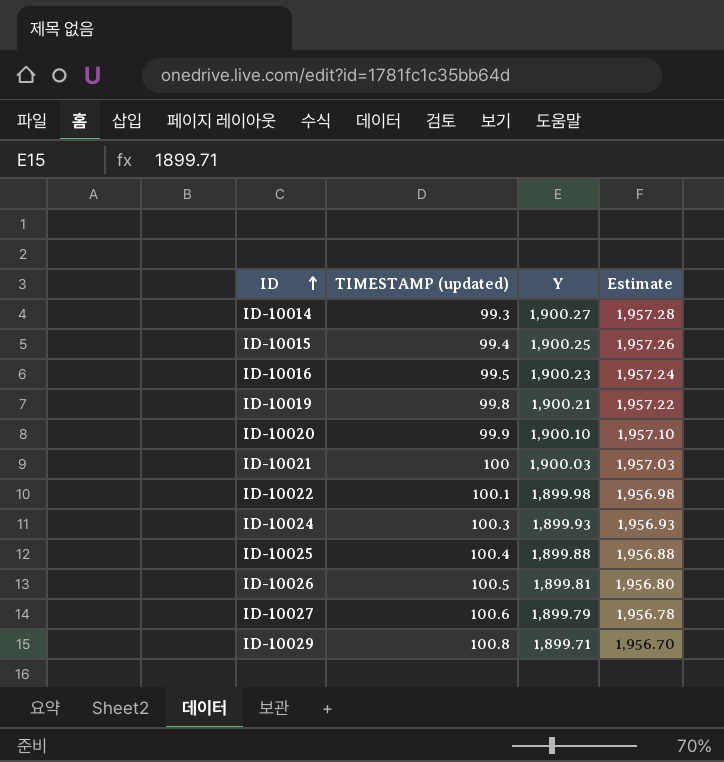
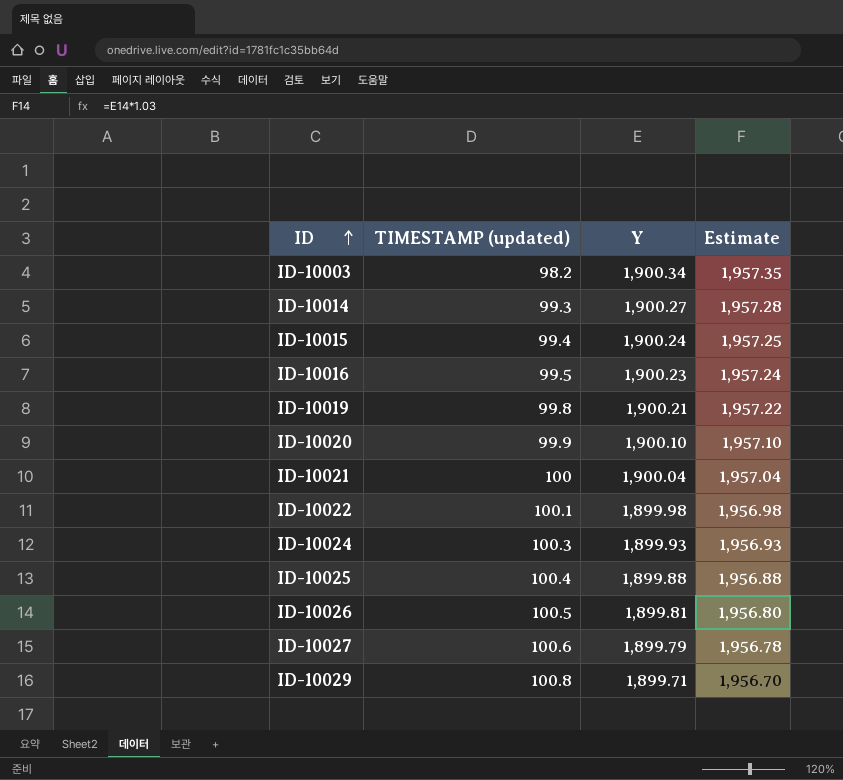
row ID-10003: none -> 98.2 | 1,900.34 | 1,957.35
ID-10015 | Y: 1,900.25 -> 1,900.24
ID-10015 | Estimate: 1,957.26 -> 1,957.25
ID-10021 | Y: 1,900.03 -> 1,900.04
ID-10021 | Estimate: 1,957.03 -> 1,957.04

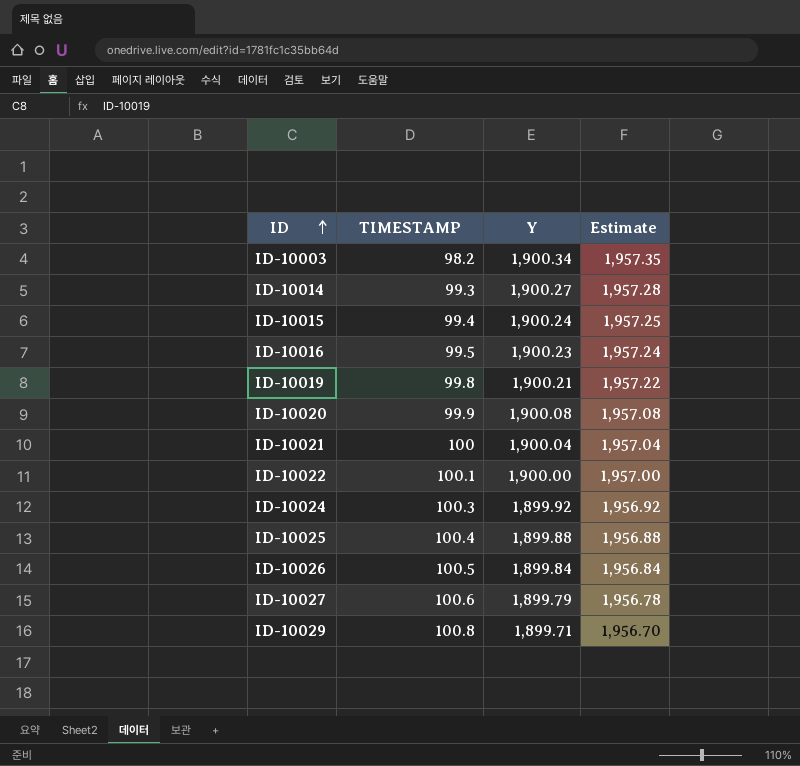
column name: TIMESTAMP (updated) -> TIMESTAMP
ID-10020 | Y: 1,900.10 -> 1,900.08
ID-10020 | Estimate: 1,957.10 -> 1,957.08
ID-10022 | Y: 1,899.98 -> 1,900.00
ID-10022 | Estimate: 1,956.98 -> 1,957.00
ID-10024 | Y: 1,899.93 -> 1,899.92
ID-10024 | Estimate: 1,956.93 -> 1,956.92
ID-10026 | Y: 1,899.81 -> 1,899.84
ID-10026 | Estimate: 1,956.80 -> 1,956.84

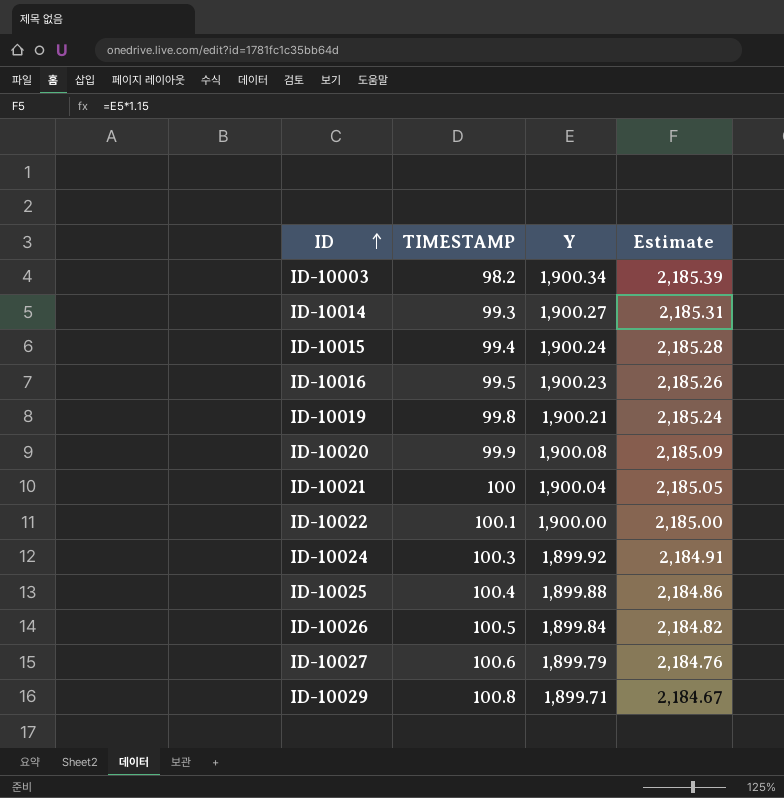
column Estimate | formula: [Y] * 1.03 -> [Y] * 1.15

